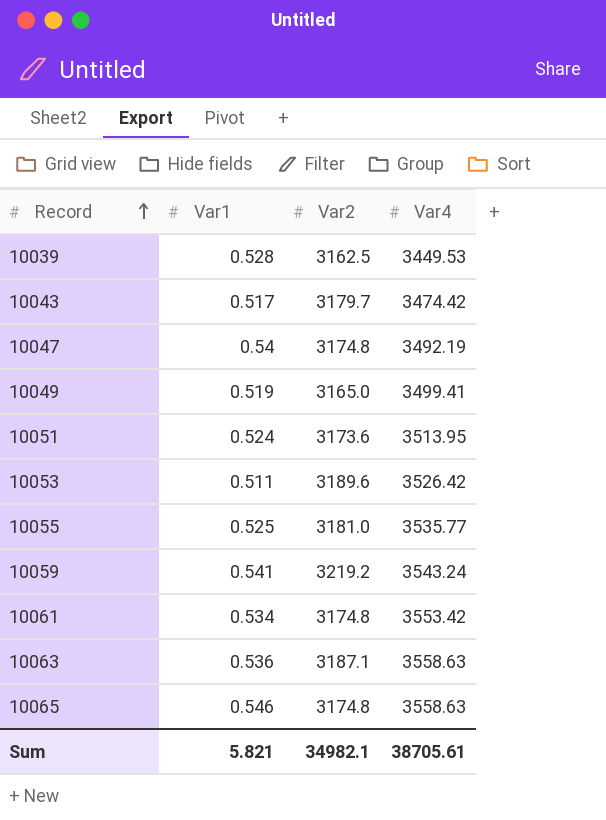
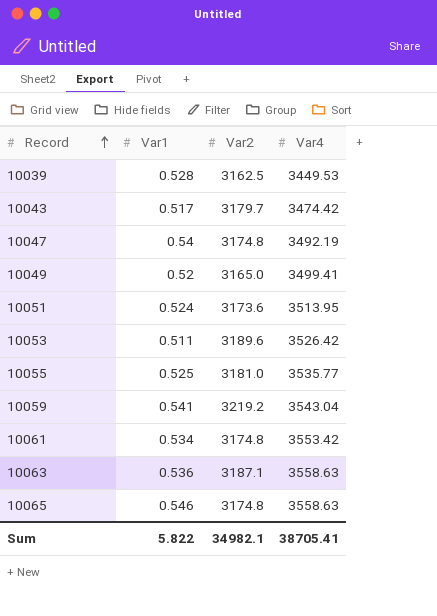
10049 | Var1: 0.519 -> 0.52
10059 | Var4: 3543.24 -> 3543.04
Sum | Var1: 5.821 -> 5.822
Sum | Var4: 38705.61 -> 38705.41

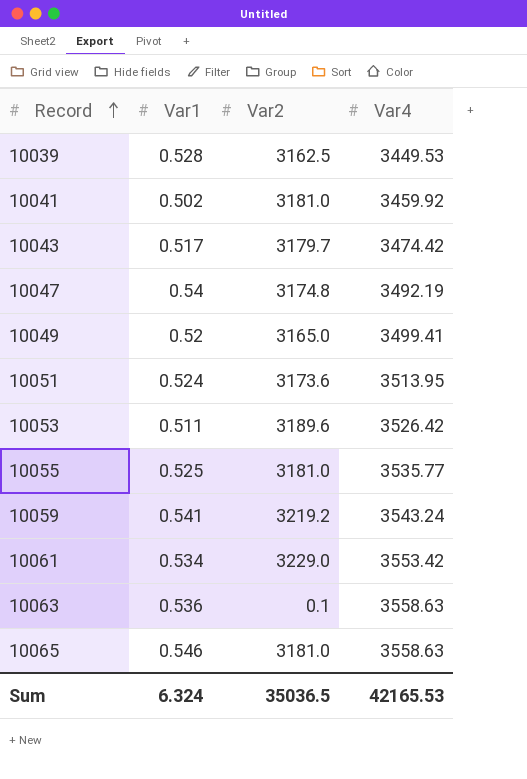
row 10041: none -> 0.502 | 3181.0 | 3459.92
10059 | Var4: 3543.04 -> 3543.24
10061 | Var2: 3174.8 -> 3229.0
10063 | Var2: 3187.1 -> 0.1
10065 | Var2: 3174.8 -> 3181.0
Sum | Var1: 5.822 -> 6.324
Sum | Var2: 34982.1 -> 35036.5
Sum | Var4: 38705.41 -> 42165.53

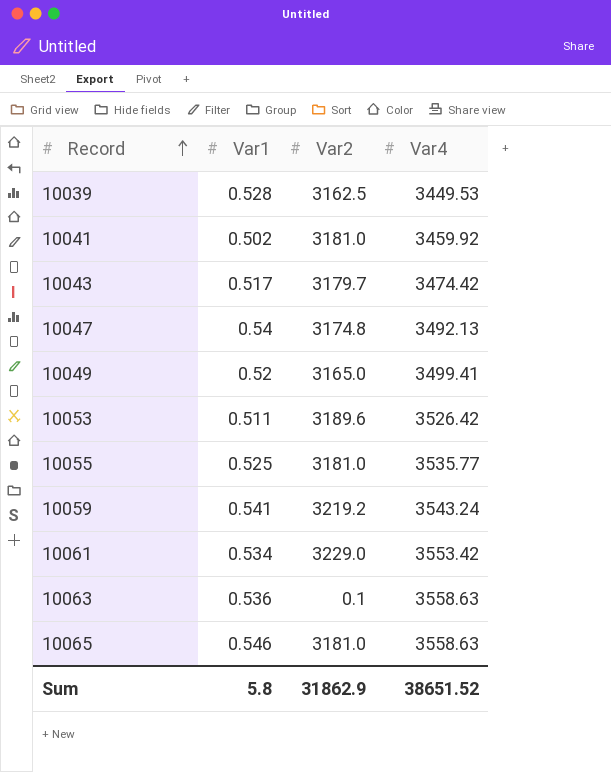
row 10051: 0.524 | 3173.6 | 3513.95 -> none
10047 | Var4: 3492.19 -> 3492.13
Sum | Var1: 6.324 -> 5.8
Sum | Var2: 35036.5 -> 31862.9
Sum | Var4: 42165.53 -> 38651.52

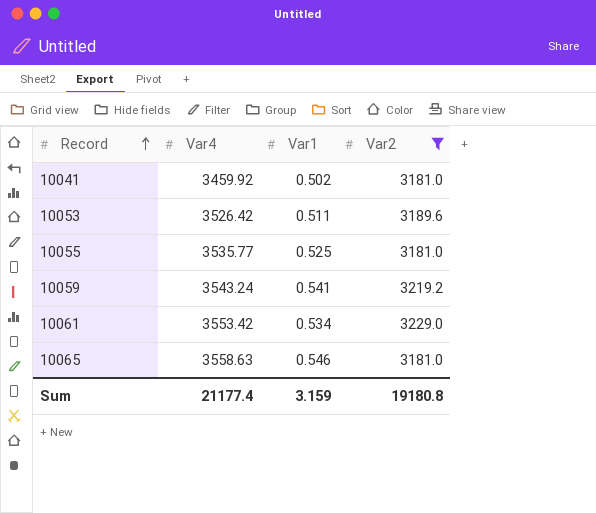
filter: none -> Var2 >= 3181.0
column Var4 | position: 4 -> 2
Sum | Var4: 38651.52 -> 21177.4
Sum | Var1: 5.8 -> 3.159
Sum | Var2: 31862.9 -> 19180.8

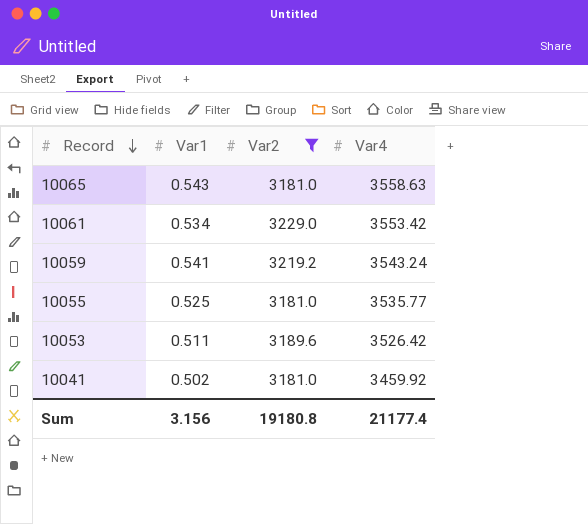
row order: Record ascending -> Record descending
column Var4 | position: 2 -> 4
10065 | Var1: 0.546 -> 0.543
Sum | Var1: 3.159 -> 3.156

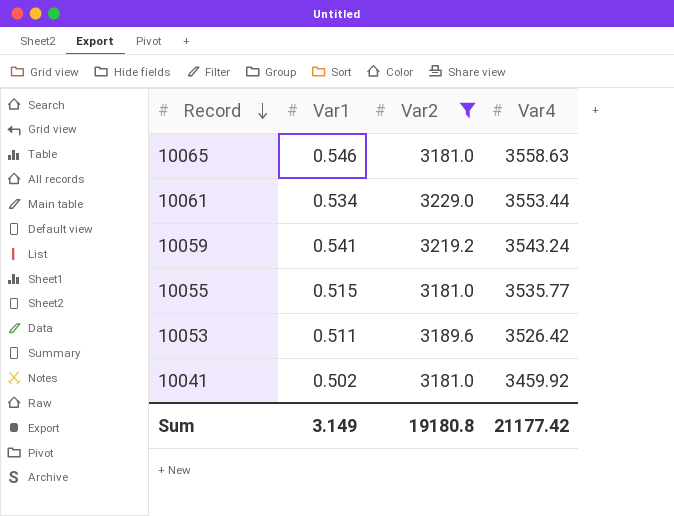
10065 | Var1: 0.543 -> 0.546
10061 | Var4: 3553.42 -> 3553.44
10055 | Var1: 0.525 -> 0.515
Sum | Var1: 3.156 -> 3.149
Sum | Var4: 21177.4 -> 21177.42

